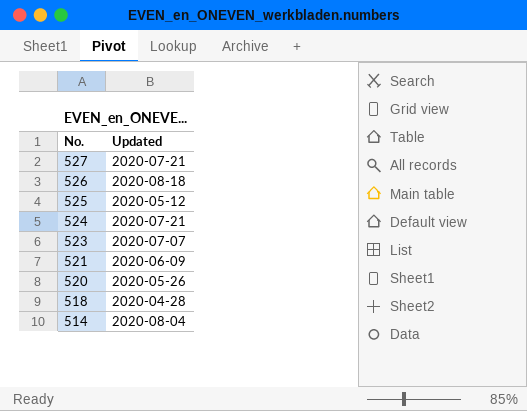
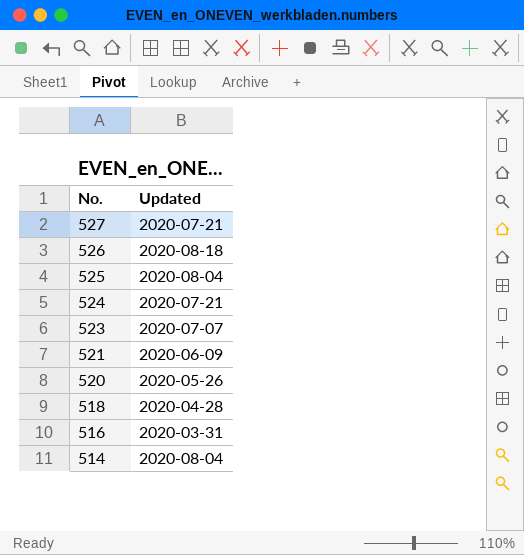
525 | Updated: 2020-05-12 -> 2020-08-04
row 516: none -> 2020-03-31

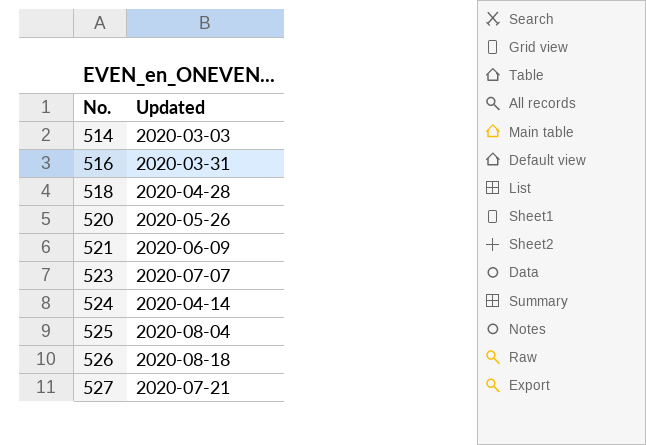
row order: No. descending -> No. ascending
514 | Updated: 2020-08-04 -> 2020-03-03
524 | Updated: 2020-07-21 -> 2020-04-14

